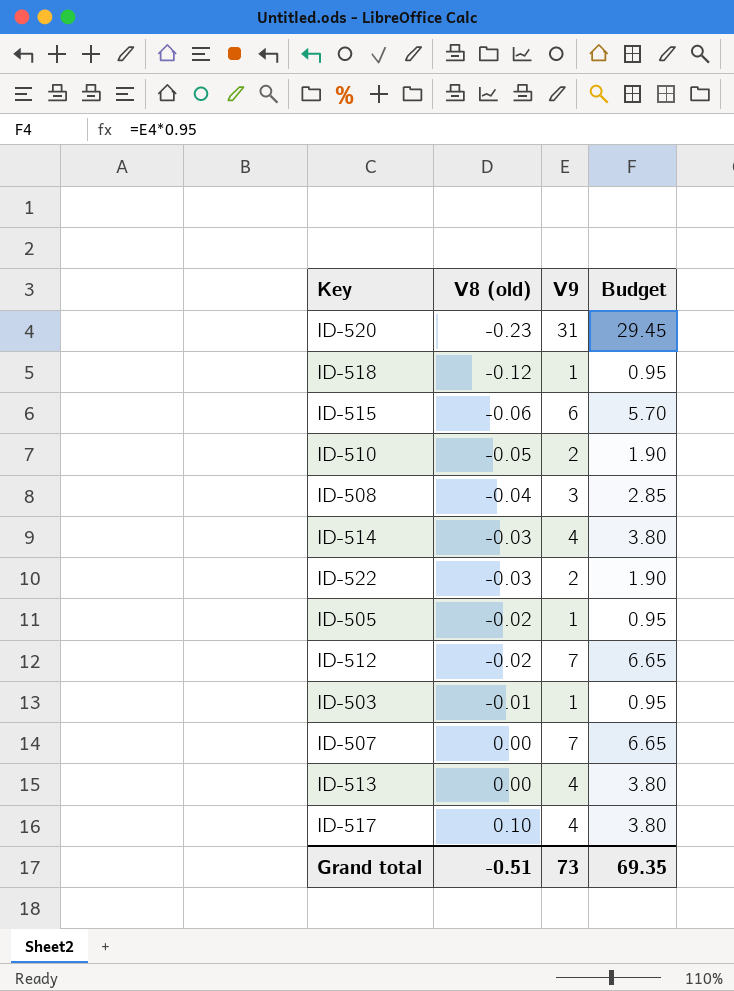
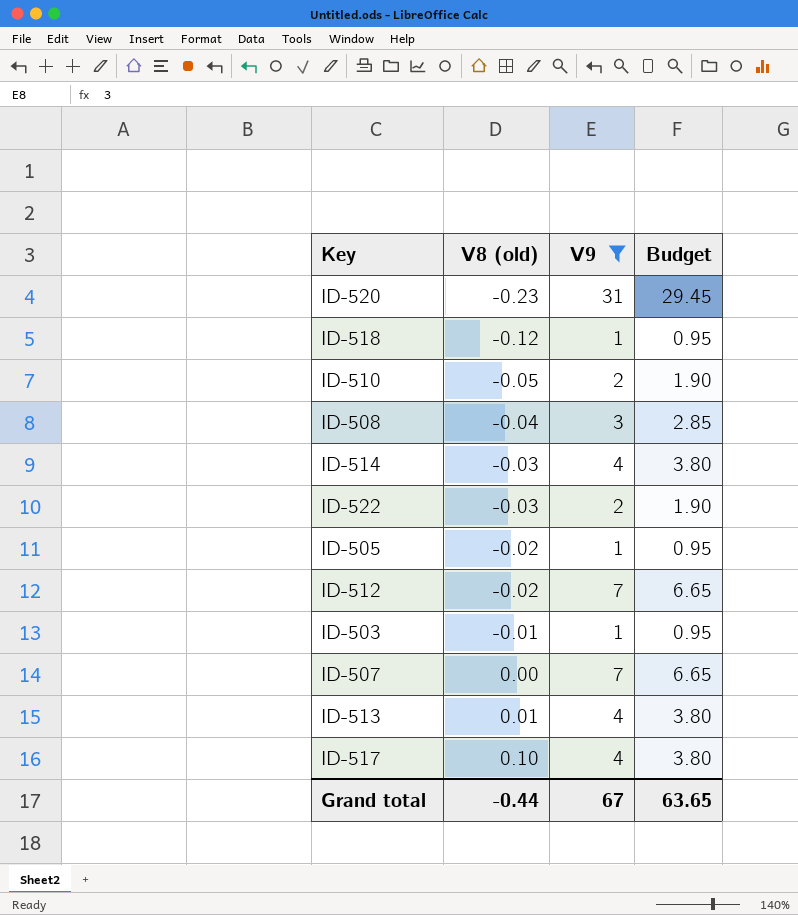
filter: none -> V9 != 6
ID-513 | V8 (old): 0.00 -> 0.01
Grand total | V8 (old): -0.51 -> -0.44
Grand total | V9: 73 -> 67
Grand total | Budget: 69.35 -> 63.65

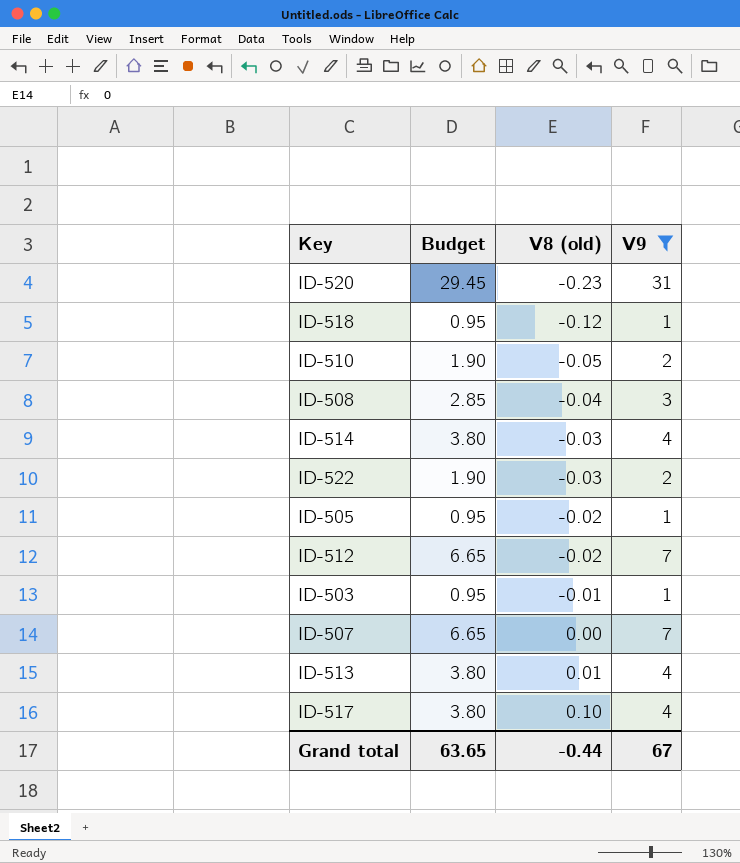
column Budget | position: 4 -> 2

